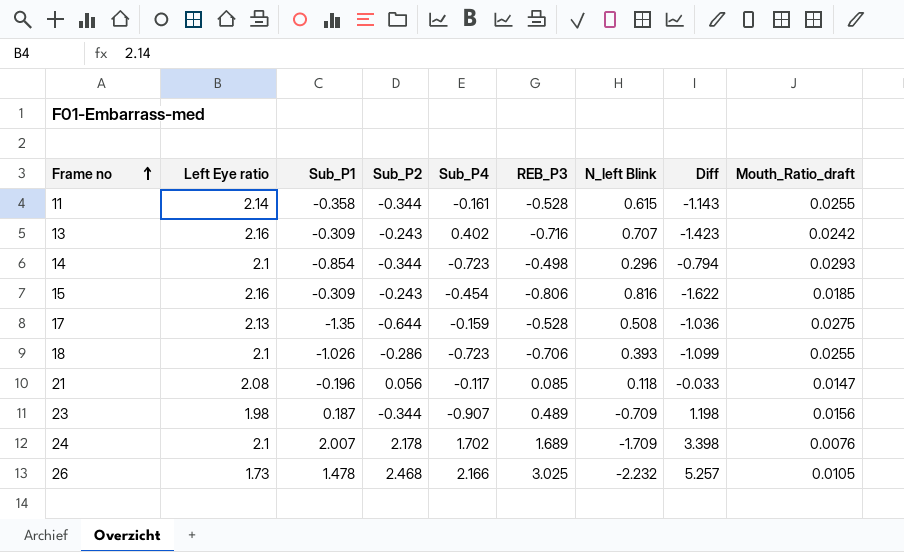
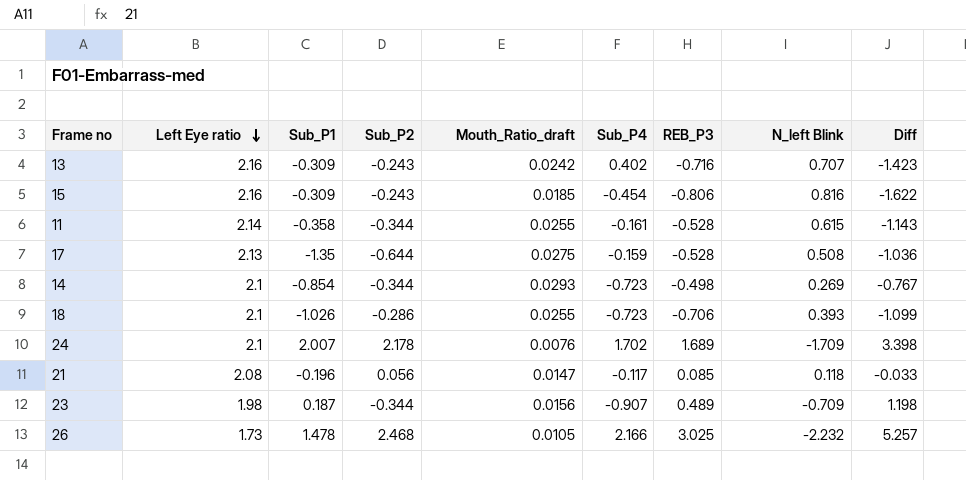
row order: Frame no ascending -> Left Eye ratio descending
column Mouth_Ratio_draft | position: 9 -> 5
14 | N_left Blink: 0.296 -> 0.269
14 | Diff: -0.794 -> -0.767

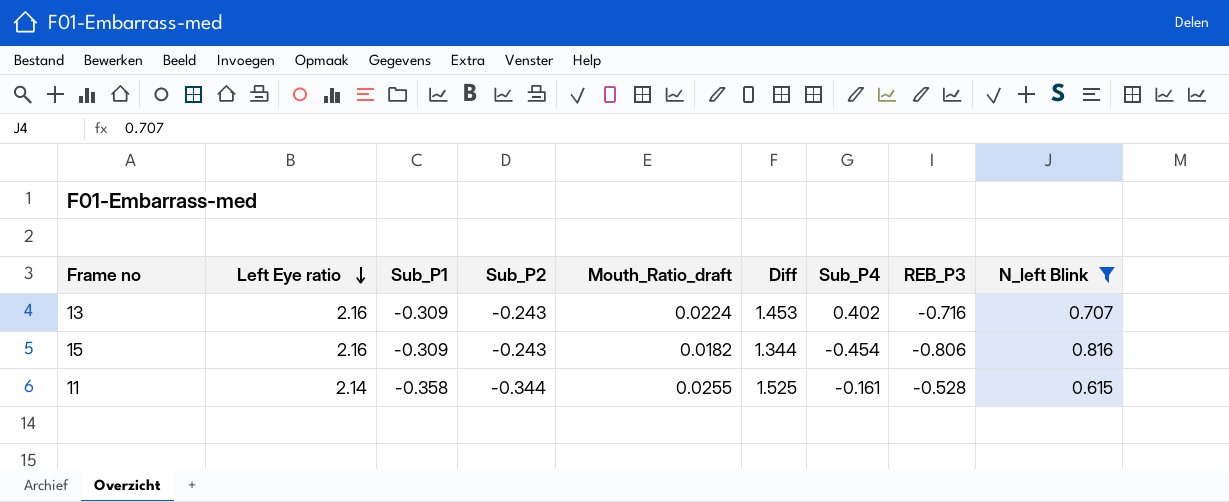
filter: none -> N_left Blink >= 0.615
column Diff | formula: [REB_P3] - [N_left Blink] -> [Left Eye ratio] - [N_left Blink]
column Diff | position: 9 -> 6
13 | Mouth_Ratio_draft: 0.0242 -> 0.0224
15 | Mouth_Ratio_draft: 0.0185 -> 0.0182

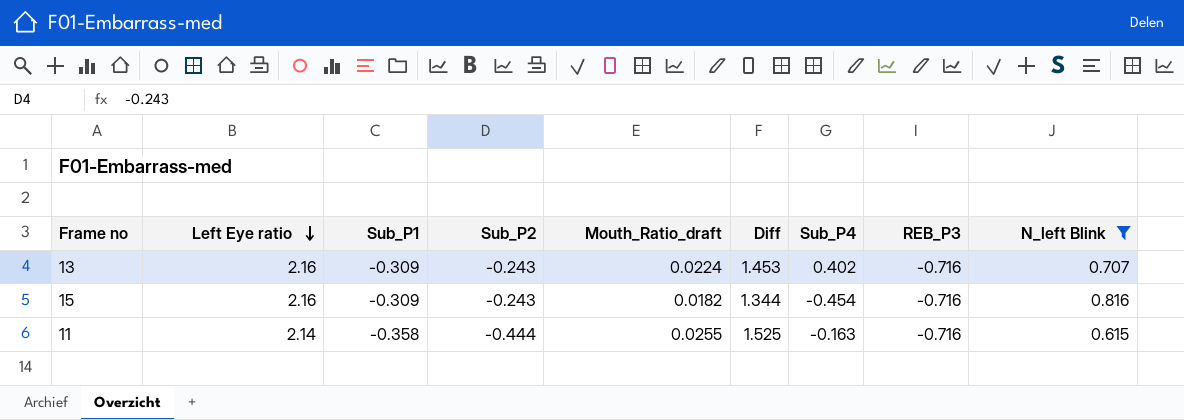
15 | REB_P3: -0.806 -> -0.716
11 | Sub_P2: -0.344 -> -0.444
11 | Sub_P4: -0.161 -> -0.163
11 | REB_P3: -0.528 -> -0.716

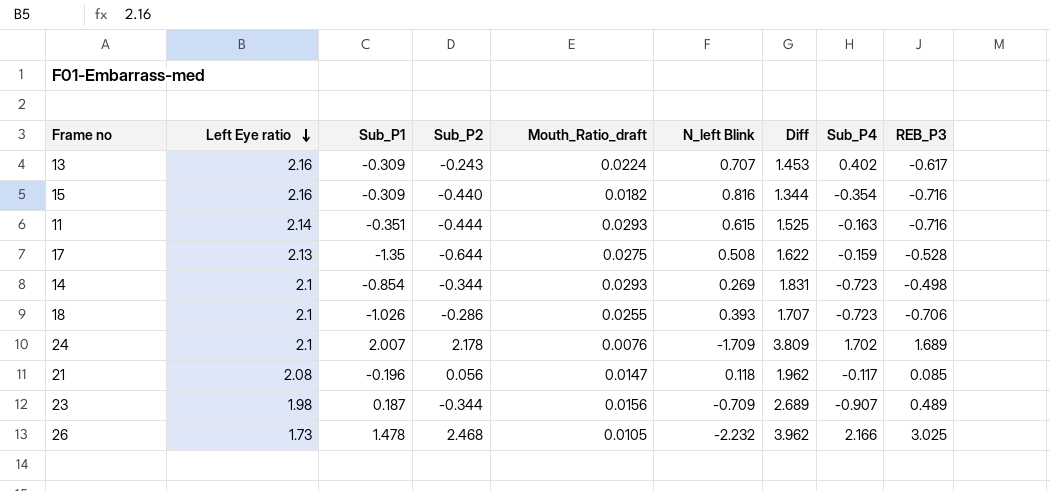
filter: N_left Blink >= 0.615 -> none
column N_left Blink | position: 9 -> 6
13 | REB_P3: -0.716 -> -0.617
15 | Sub_P2: -0.243 -> -0.440
15 | Sub_P4: -0.454 -> -0.354
11 | Sub_P1: -0.358 -> -0.351
11 | Mouth_Ratio_draft: 0.0255 -> 0.0293

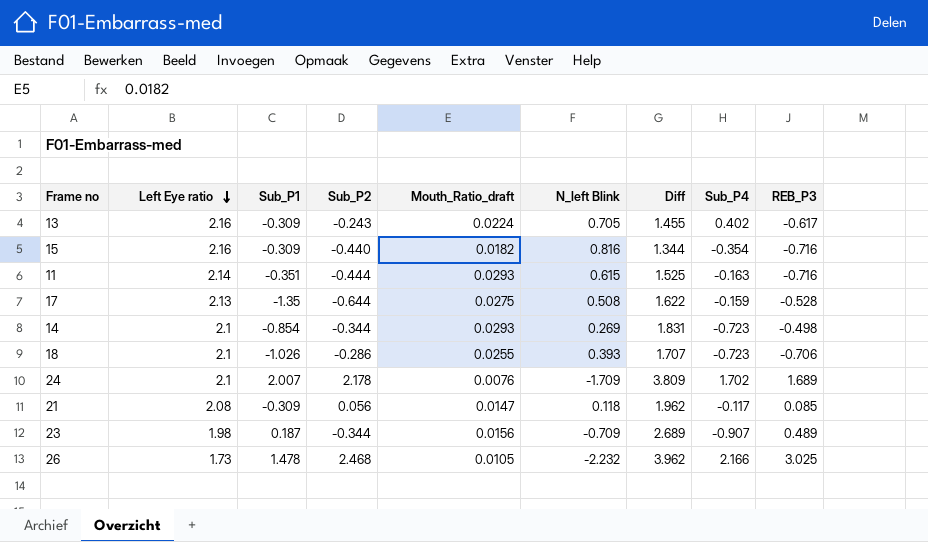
13 | N_left Blink: 0.707 -> 0.705
13 | Diff: 1.453 -> 1.455
21 | Sub_P1: -0.196 -> -0.309

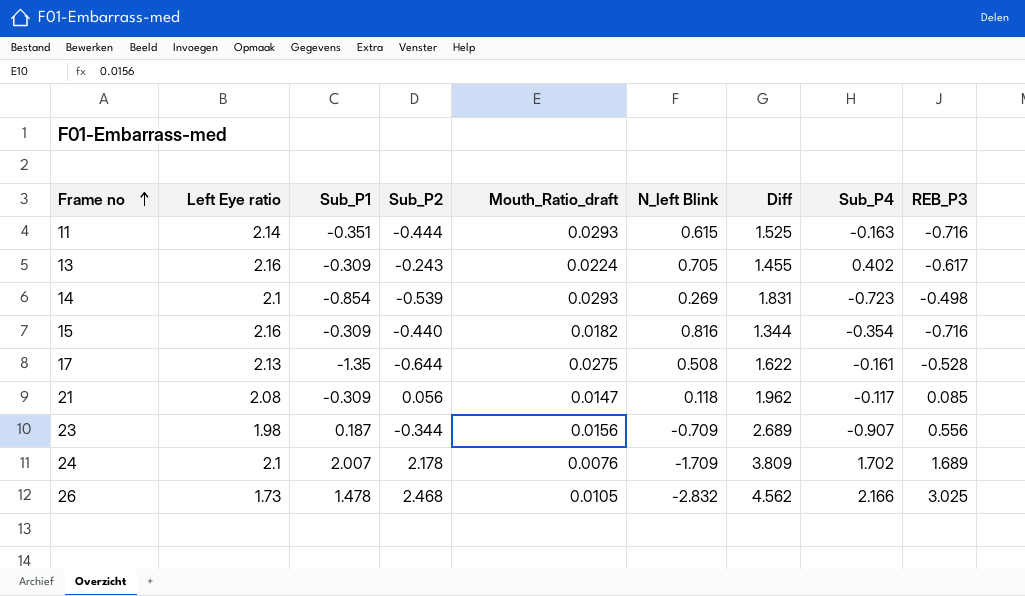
row order: Left Eye ratio descending -> Frame no ascending
row 18: 2.1 | -1.026 | -0.286 | 0.0255 | 0.393 | 1.707 | -0.723 | -0.706 -> none
14 | Sub_P2: -0.344 -> -0.539
17 | Sub_P4: -0.159 -> -0.161
23 | REB_P3: 0.489 -> 0.556
26 | N_left Blink: -2.232 -> -2.832
26 | Diff: 3.962 -> 4.562

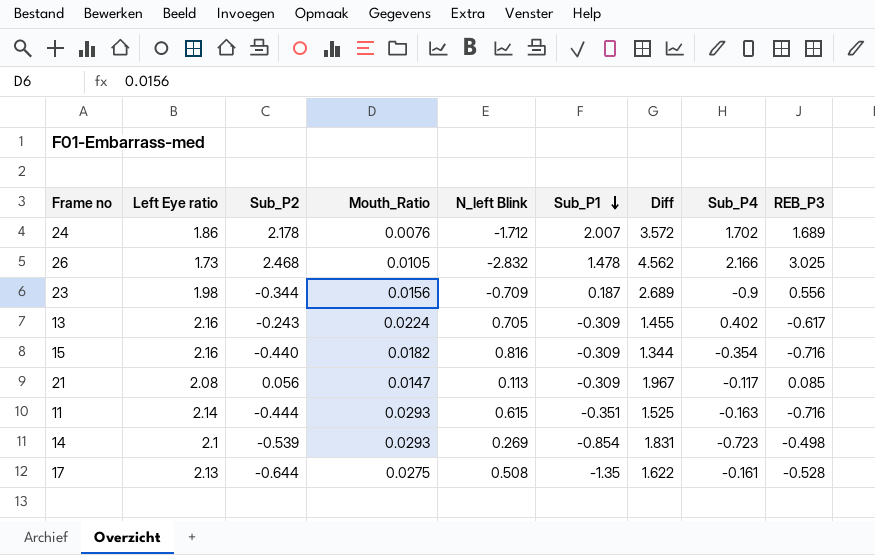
row order: Frame no ascending -> Sub_P1 descending
column name: Mouth_Ratio_draft -> Mouth_Ratio
column Sub_P1 | position: 3 -> 6
24 | Left Eye ratio: 2.1 -> 1.86
24 | N_left Blink: -1.709 -> -1.712
24 | Diff: 3.809 -> 3.572
23 | Sub_P4: -0.907 -> -0.9
21 | N_left Blink: 0.118 -> 0.113
21 | Diff: 1.962 -> 1.967

